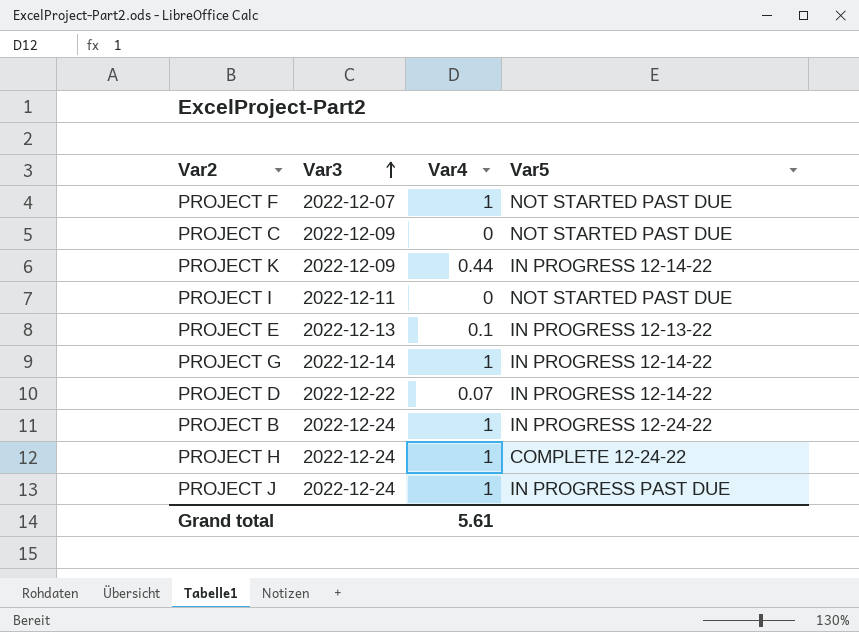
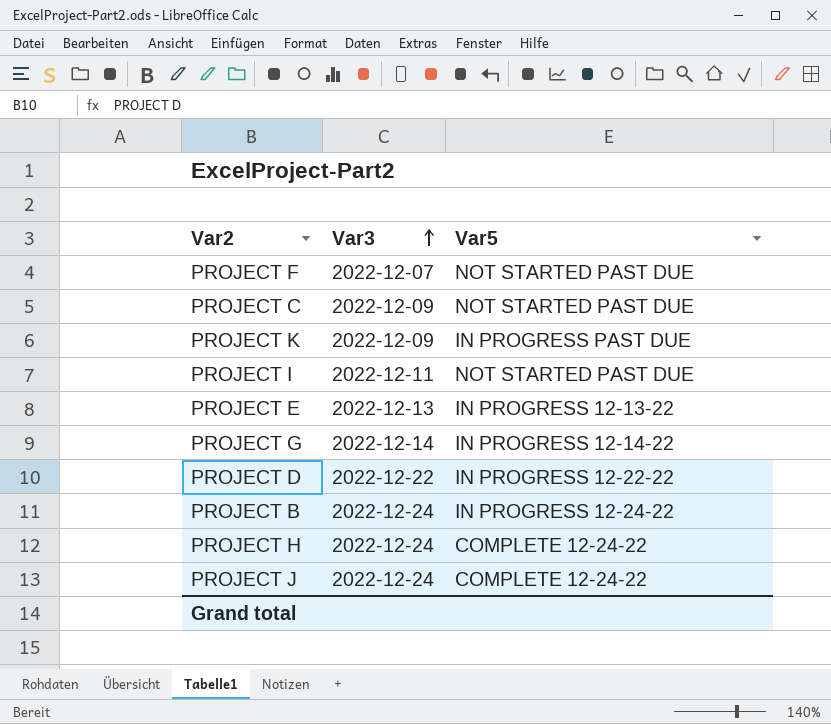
column Var4 | position: 3 -> none
PROJECT K | Var5: IN PROGRESS 12-14-22 -> IN PROGRESS PAST DUE
PROJECT D | Var5: IN PROGRESS 12-14-22 -> IN PROGRESS 12-22-22
PROJECT J | Var5: IN PROGRESS PAST DUE -> COMPLETE 12-24-22

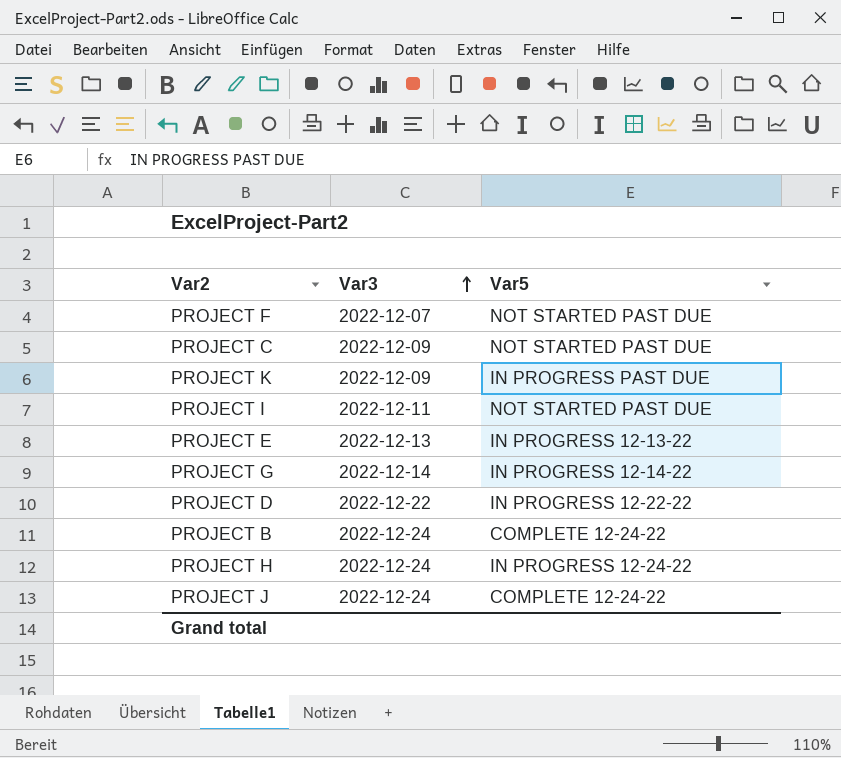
PROJECT B | Var5: IN PROGRESS 12-24-22 -> COMPLETE 12-24-22
PROJECT H | Var5: COMPLETE 12-24-22 -> IN PROGRESS 12-24-22

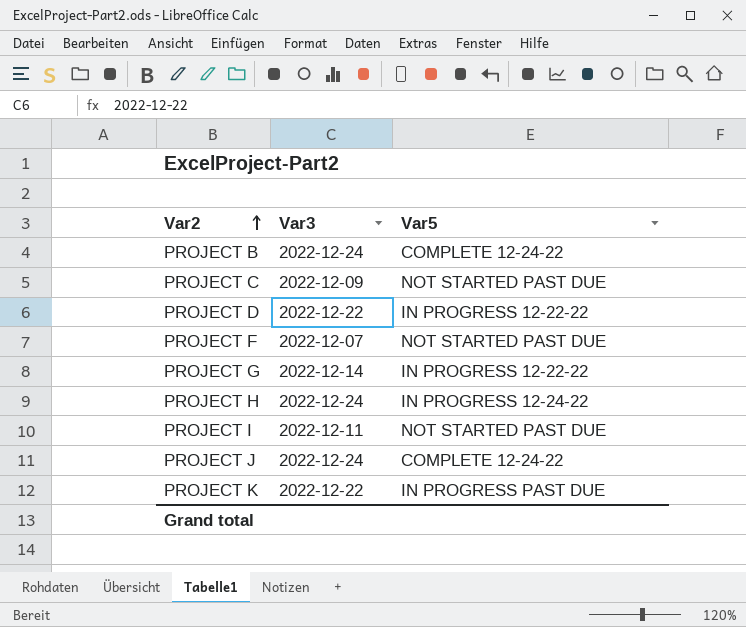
row order: Var3 ascending -> Var2 ascending
row PROJECT E: 2022-12-13 | IN PROGRESS 12-13-22 -> none
PROJECT G | Var5: IN PROGRESS 12-14-22 -> IN PROGRESS 12-22-22
PROJECT K | Var3: 2022-12-09 -> 2022-12-22

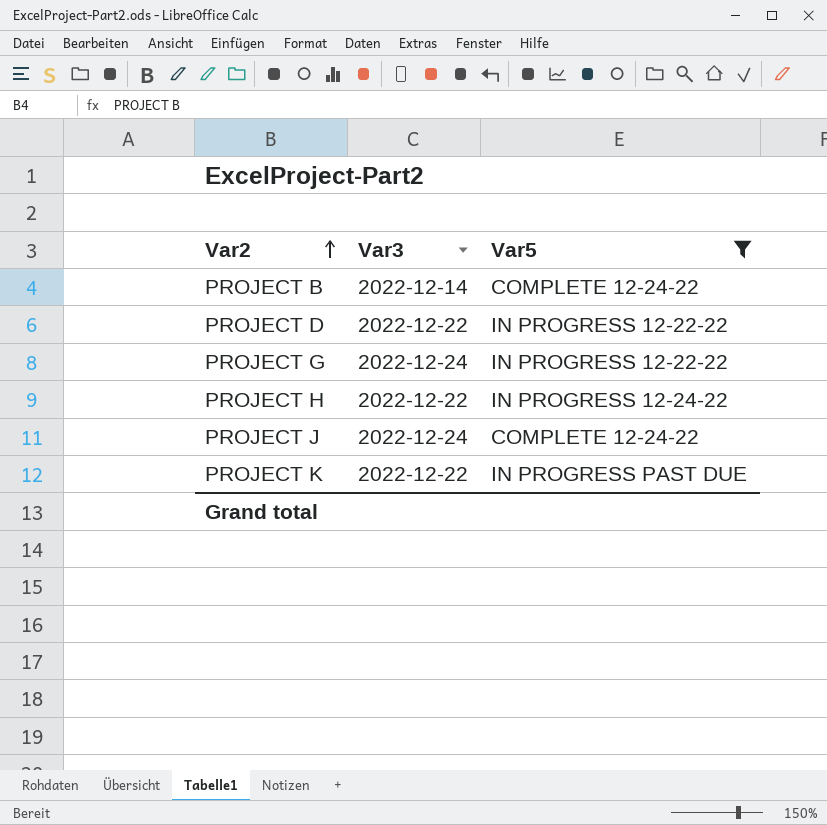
filter: none -> Var5 != NOT STARTED PAST DUE
PROJECT B | Var3: 2022-12-24 -> 2022-12-14
PROJECT G | Var3: 2022-12-14 -> 2022-12-24
PROJECT H | Var3: 2022-12-24 -> 2022-12-22

